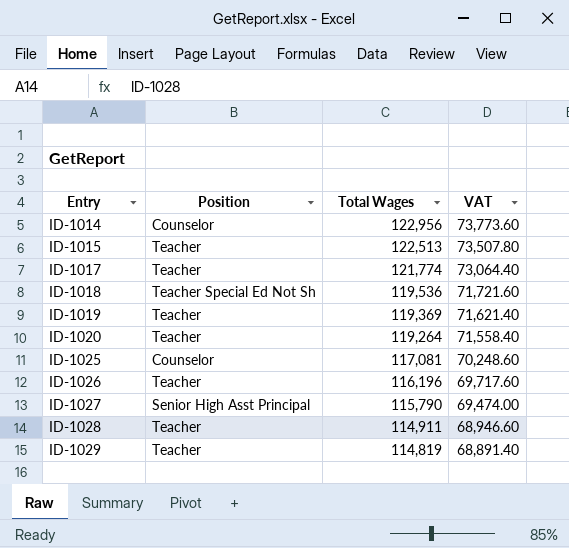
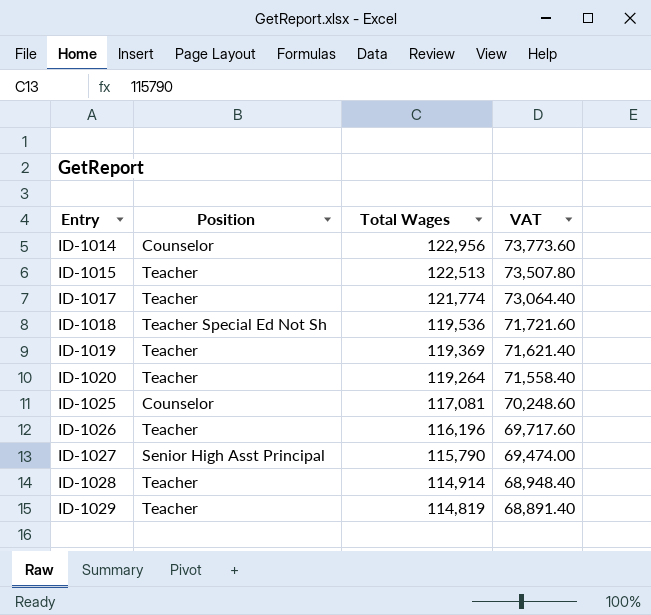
ID-1028 | Total Wages: 114,911 -> 114,914
ID-1028 | VAT: 68,946.60 -> 68,948.40

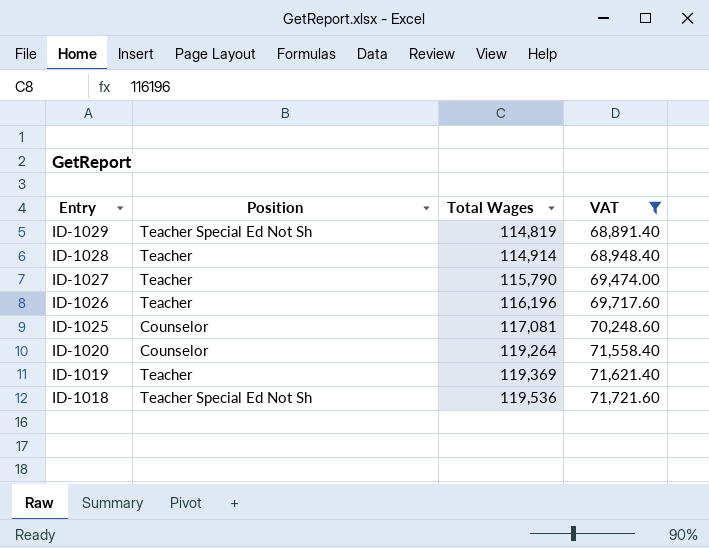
filter: none -> VAT <= 71,721.60
row order: Entry ascending -> Entry descending
ID-1029 | Position: Teacher -> Teacher Special Ed Not Sh
ID-1027 | Position: Senior High Asst Principal -> Teacher
ID-1020 | Position: Teacher -> Counselor

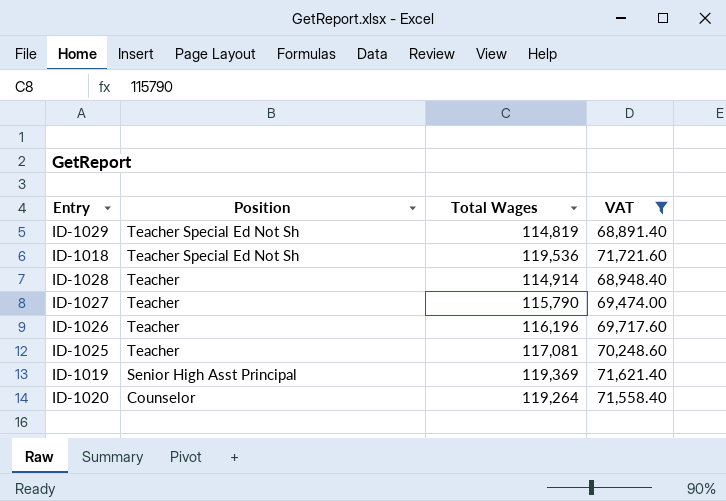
row order: Entry descending -> Position descending
ID-1025 | Position: Counselor -> Teacher
ID-1019 | Position: Teacher -> Senior High Asst Principal

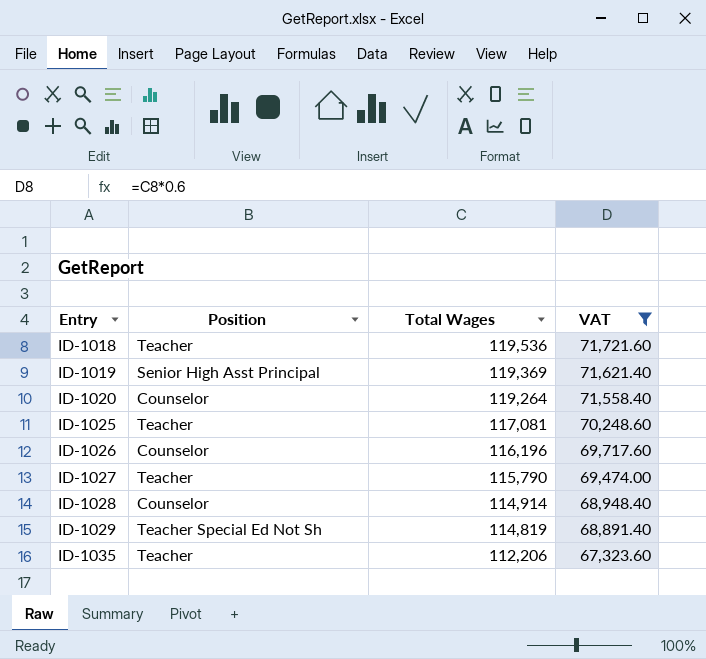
row order: Position descending -> Entry ascending
ID-1018 | Position: Teacher Special Ed Not Sh -> Teacher
ID-1026 | Position: Teacher -> Counselor
ID-1028 | Position: Teacher -> Counselor
row ID-1035: none -> Teacher | 112,206 | 67,323.60

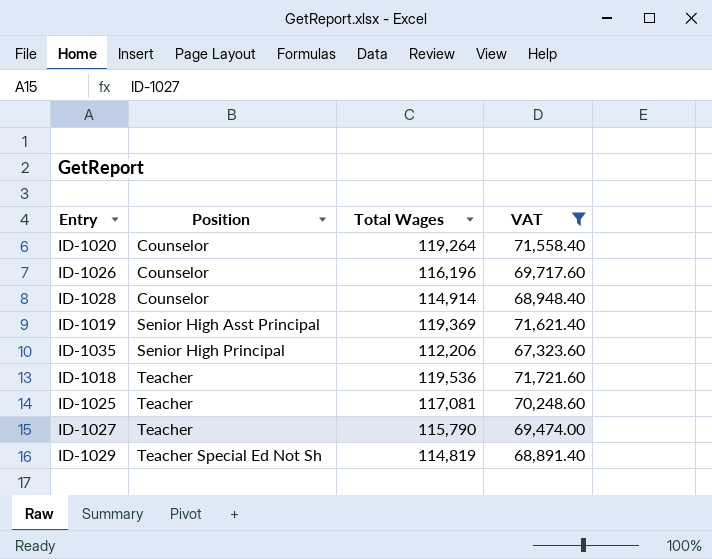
row order: Entry ascending -> Position ascending
ID-1035 | Position: Teacher -> Senior High Principal

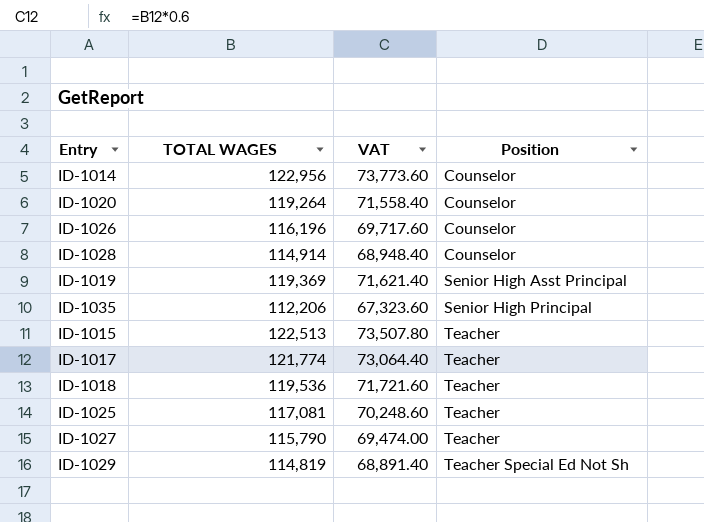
filter: VAT <= 71,721.60 -> none
column name: Total Wages -> TOTAL WAGES
column Position | position: 2 -> 4

